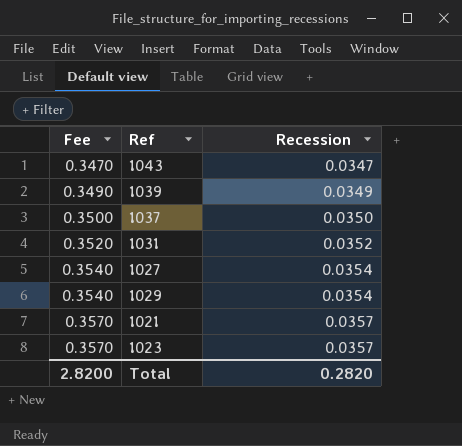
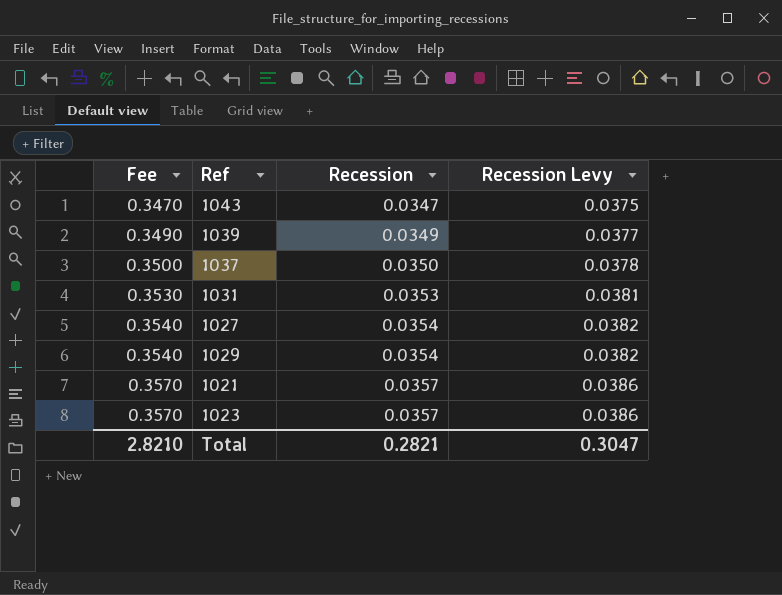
column Recession Levy | formula: none -> [Recession] * 1.08
1031 | Fee: 0.3520 -> 0.3530
1031 | Recession: 0.0352 -> 0.0353
Total | Fee: 2.8200 -> 2.8210
Total | Recession: 0.2820 -> 0.2821

